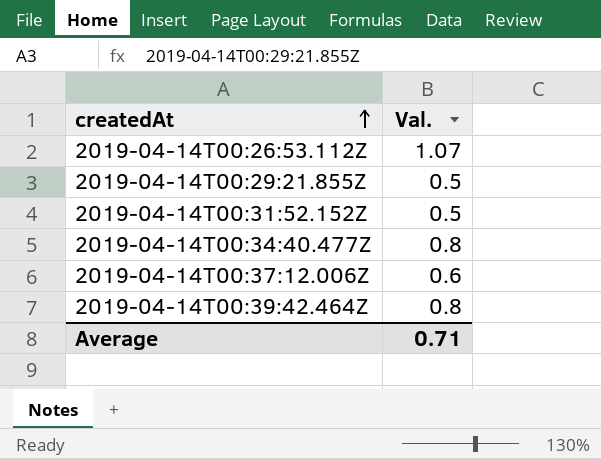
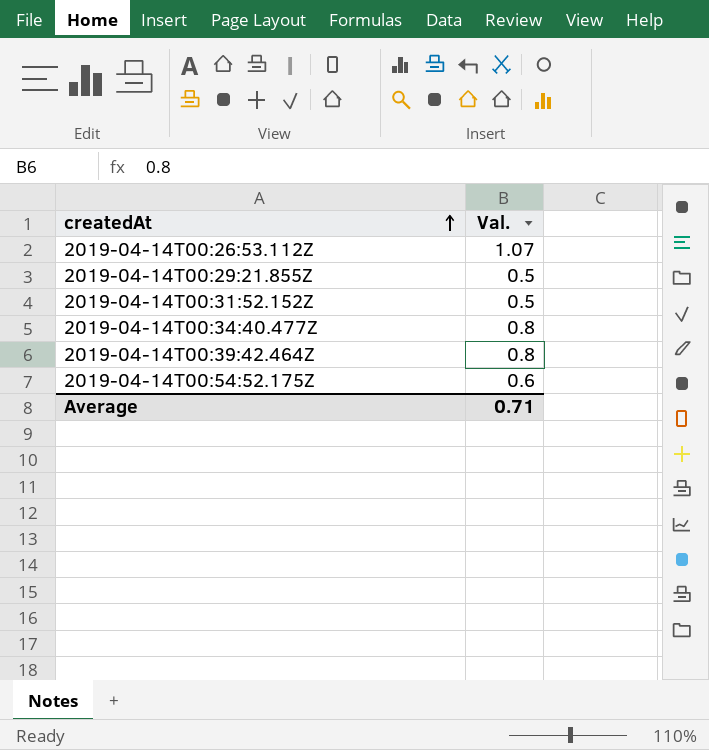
row 2019-04-14T00:37:12.006Z: 0.6 -> none
row 2019-04-14T00:54:52.175Z: none -> 0.6

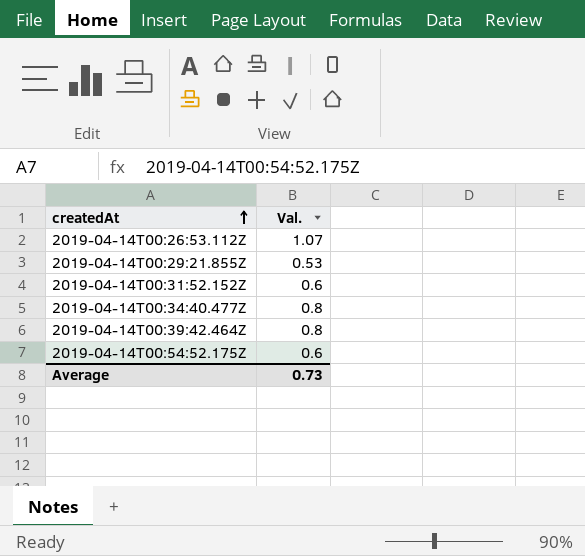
2019-04-14T00:29:21.855Z | Val.: 0.5 -> 0.53
2019-04-14T00:31:52.152Z | Val.: 0.5 -> 0.6
Average | Val.: 0.71 -> 0.73

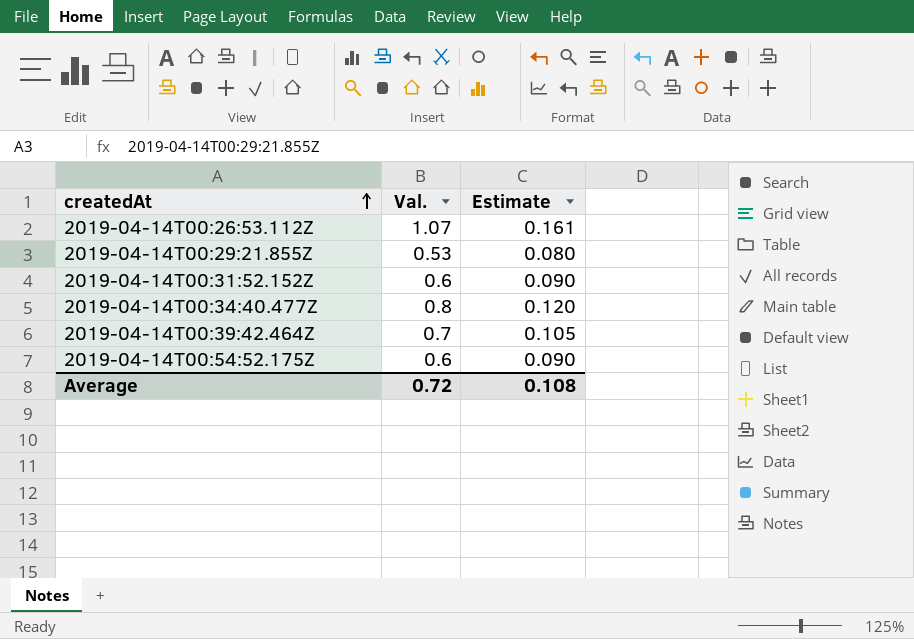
column Estimate | formula: none -> [Val.] * 0.15
2019-04-14T00:39:42.464Z | Val.: 0.8 -> 0.7
Average | Val.: 0.73 -> 0.72

